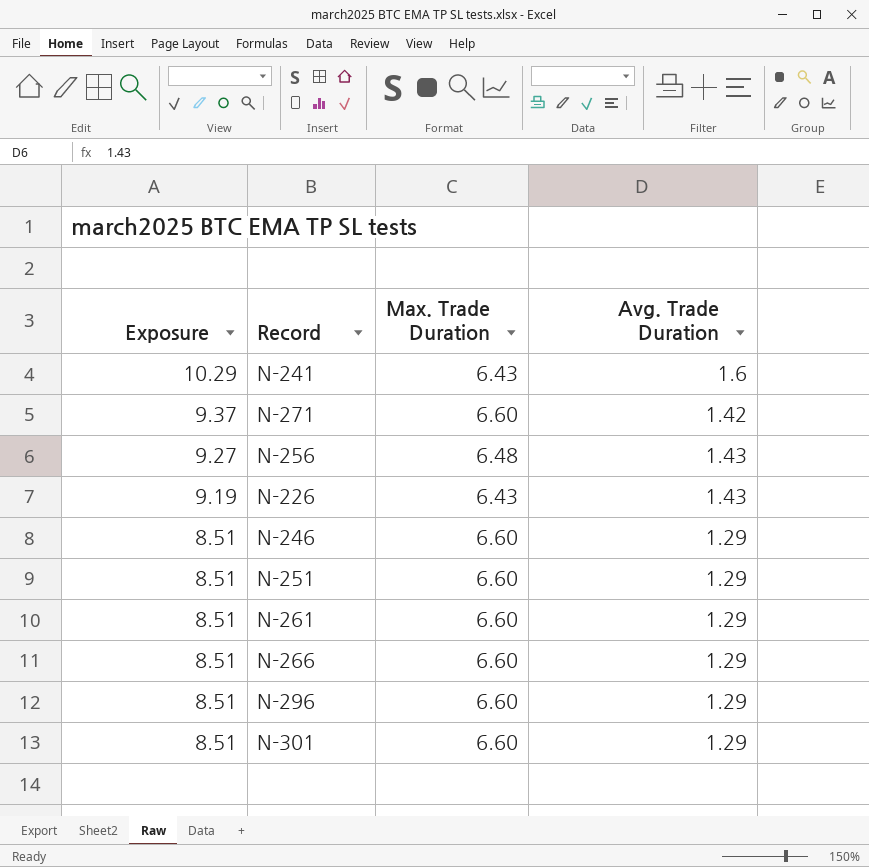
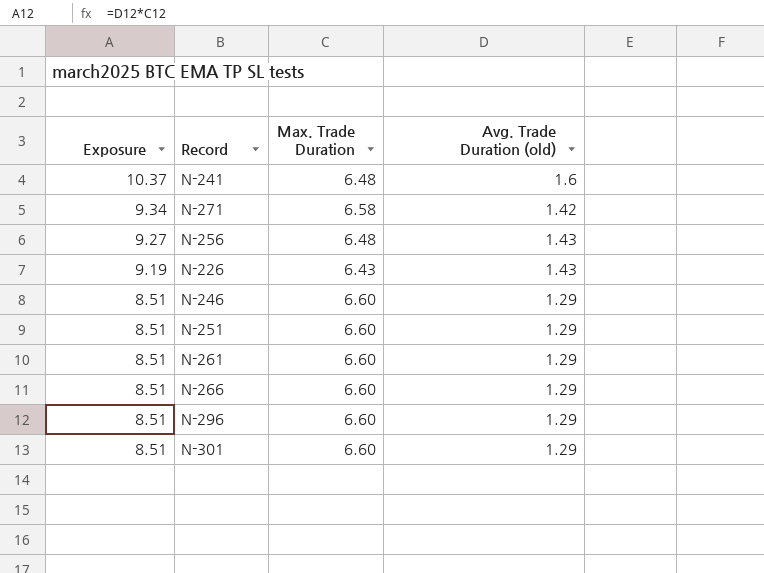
column name: Avg. Trade Duration -> Avg. Trade Duration (old)
N-241 | Exposure: 10.29 -> 10.37
N-241 | Max. Trade Duration: 6.43 -> 6.48
N-271 | Exposure: 9.37 -> 9.34
N-271 | Max. Trade Duration: 6.60 -> 6.58

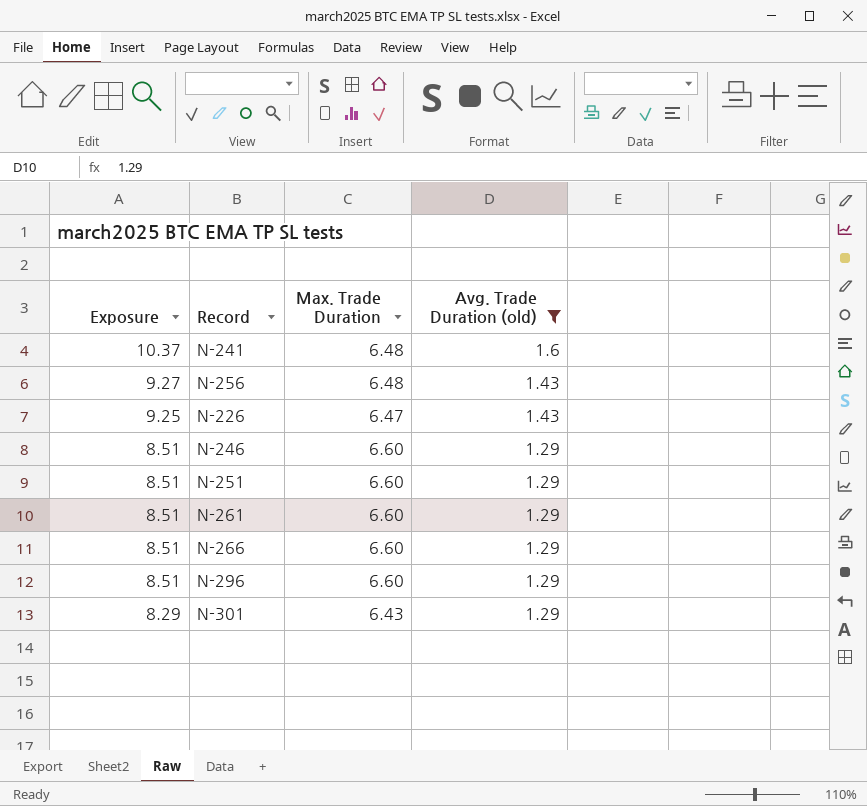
filter: none -> Avg. Trade Duration (old) != 1.42
N-226 | Exposure: 9.19 -> 9.25
N-226 | Max. Trade Duration: 6.43 -> 6.47
N-301 | Exposure: 8.51 -> 8.29
N-301 | Max. Trade Duration: 6.60 -> 6.43

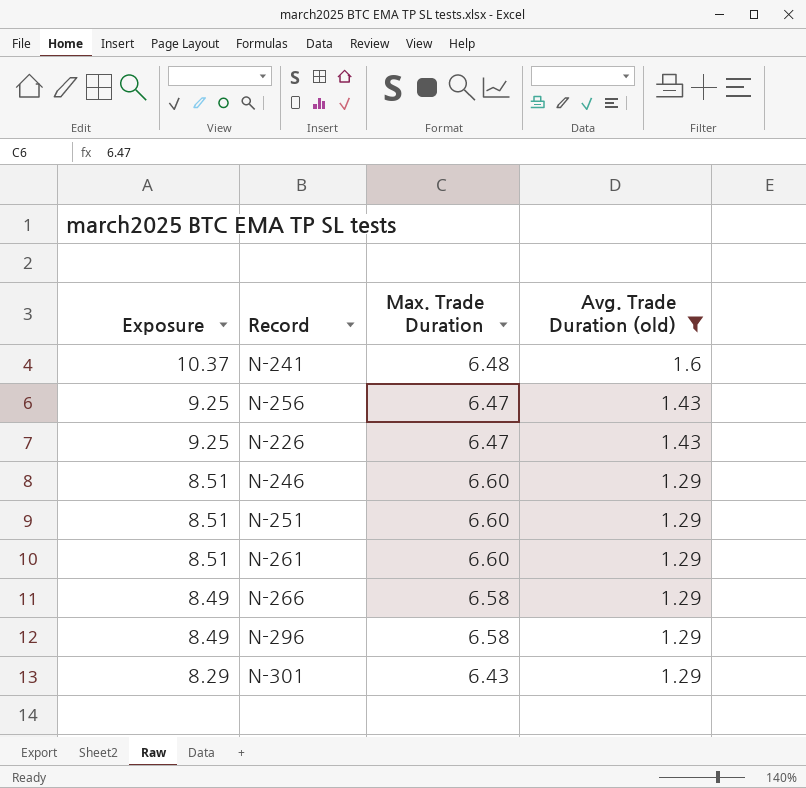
N-256 | Exposure: 9.27 -> 9.25
N-256 | Max. Trade Duration: 6.48 -> 6.47
N-266 | Exposure: 8.51 -> 8.49
N-266 | Max. Trade Duration: 6.60 -> 6.58
N-296 | Exposure: 8.51 -> 8.49
N-296 | Max. Trade Duration: 6.60 -> 6.58

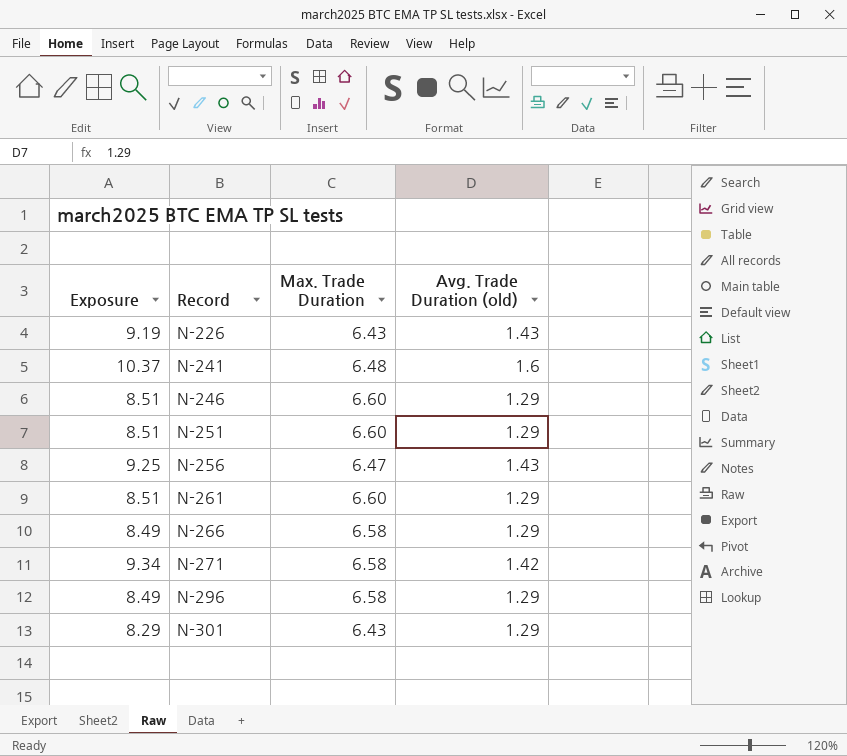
filter: Avg. Trade Duration (old) != 1.42 -> none
row order: Exposure descending -> Record ascending
N-226 | Exposure: 9.25 -> 9.19
N-226 | Max. Trade Duration: 6.47 -> 6.43

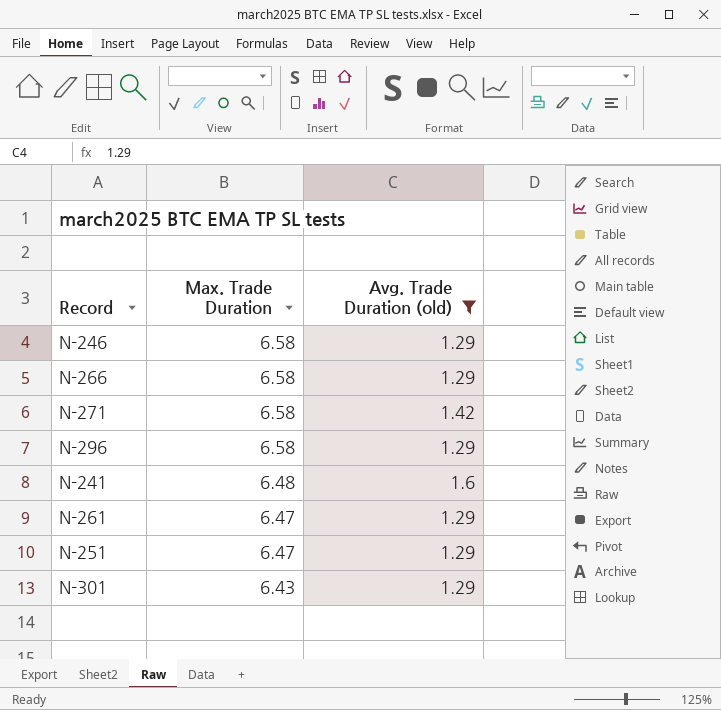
filter: none -> Avg. Trade Duration (old) != 1.43
row order: Record ascending -> Max. Trade Duration descending
column Exposure | formula: [Max. Trade Duration] * [Avg. Trade Duration (old)] -> none
N-246 | Max. Trade Duration: 6.60 -> 6.58
N-261 | Max. Trade Duration: 6.60 -> 6.47
N-251 | Max. Trade Duration: 6.60 -> 6.47

